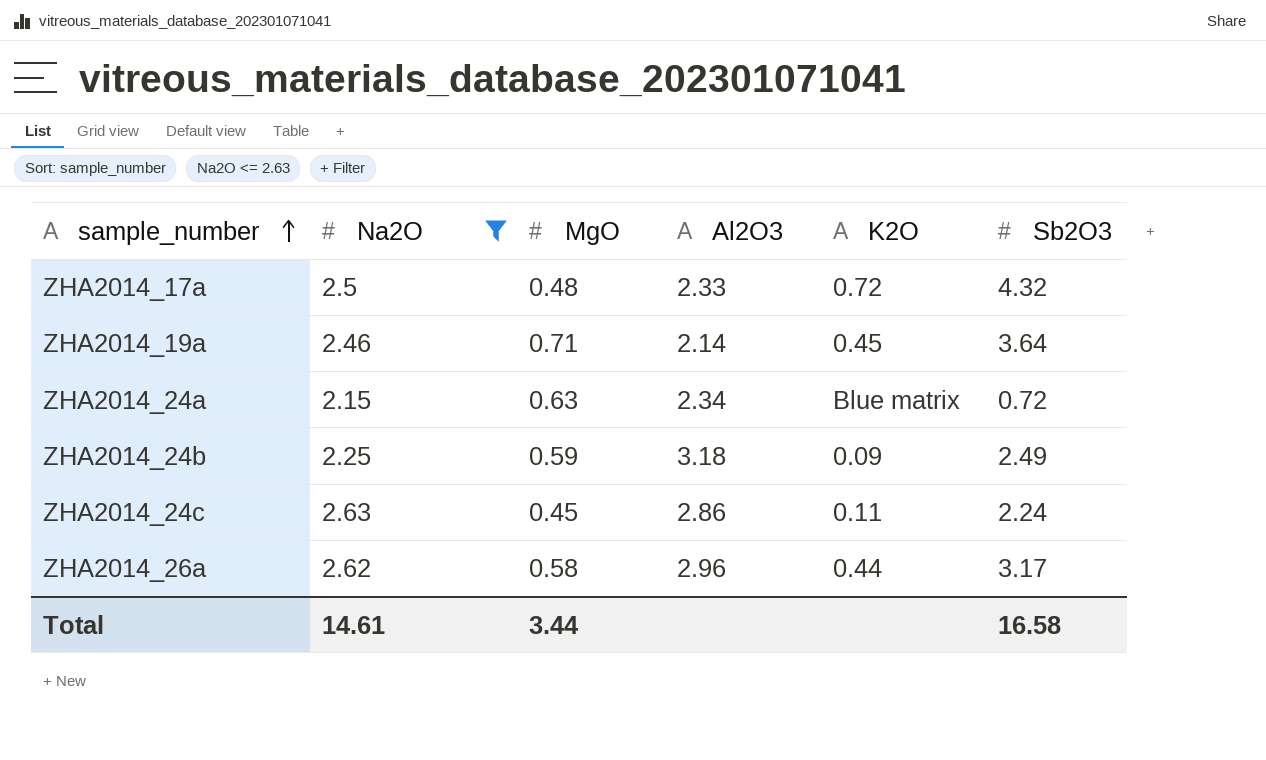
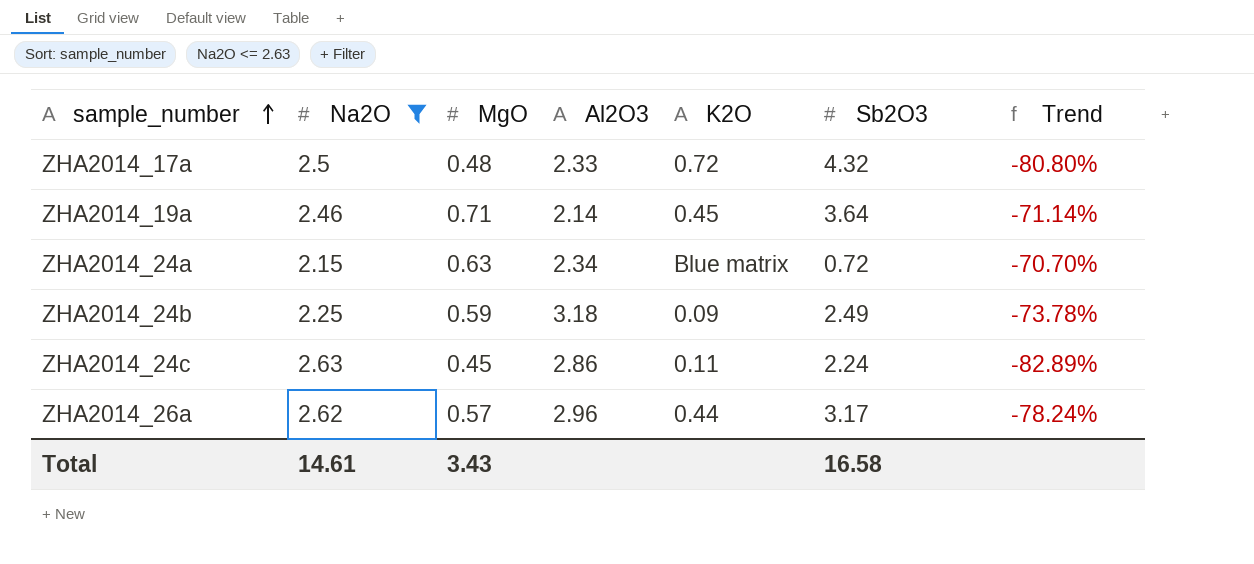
column Trend | formula: none -> ([MgO] - [Na2O]) / [Na2O]
ZHA2014_26a | MgO: 0.58 -> 0.57
Total | MgO: 3.44 -> 3.43

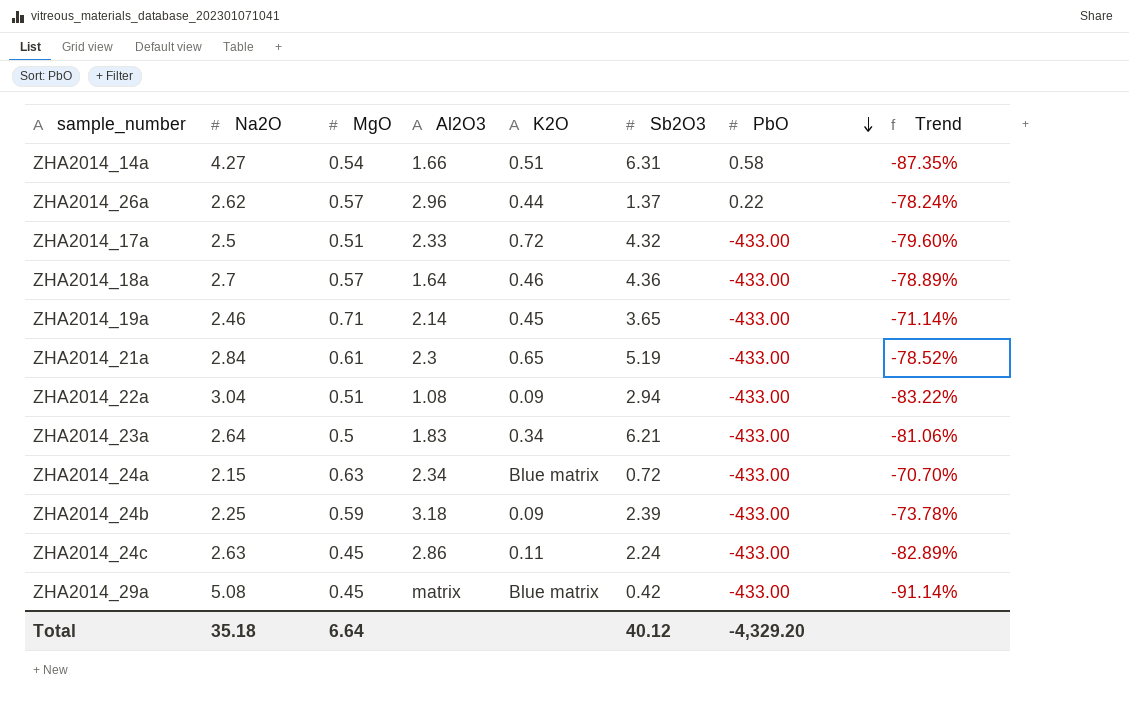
filter: Na2O <= 2.63 -> none
row order: sample_number ascending -> PbO descending
column PbO | position: none -> 7
ZHA2014_26a | Sb2O3: 3.17 -> 1.37
ZHA2014_17a | MgO: 0.48 -> 0.51
ZHA2014_17a | Trend: -80.80% -> -79.60%
ZHA2014_19a | Sb2O3: 3.64 -> 3.65
ZHA2014_24b | Sb2O3: 2.49 -> 2.39
Total | Na2O: 14.61 -> 35.18
Total | MgO: 3.43 -> 6.64
Total | Sb2O3: 16.58 -> 40.12

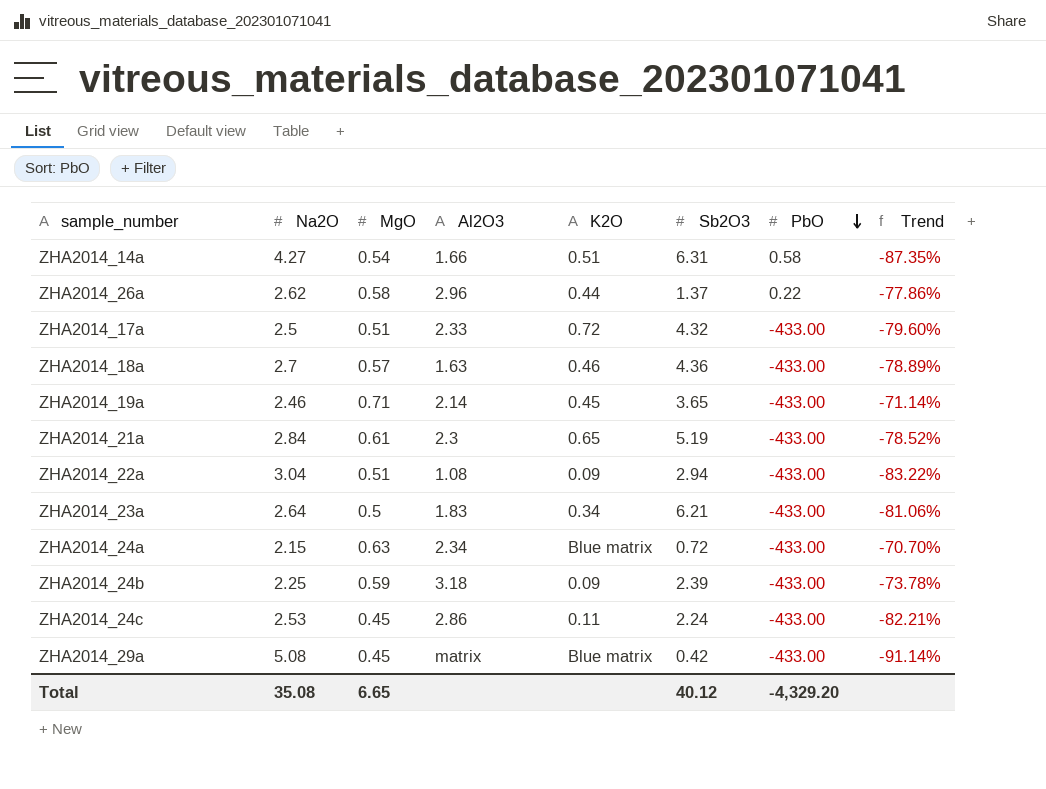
ZHA2014_26a | MgO: 0.57 -> 0.58
ZHA2014_26a | Trend: -78.24% -> -77.86%
ZHA2014_18a | Al2O3: 1.64 -> 1.63
ZHA2014_24c | Na2O: 2.63 -> 2.53
ZHA2014_24c | Trend: -82.89% -> -82.21%
Total | Na2O: 35.18 -> 35.08
Total | MgO: 6.64 -> 6.65

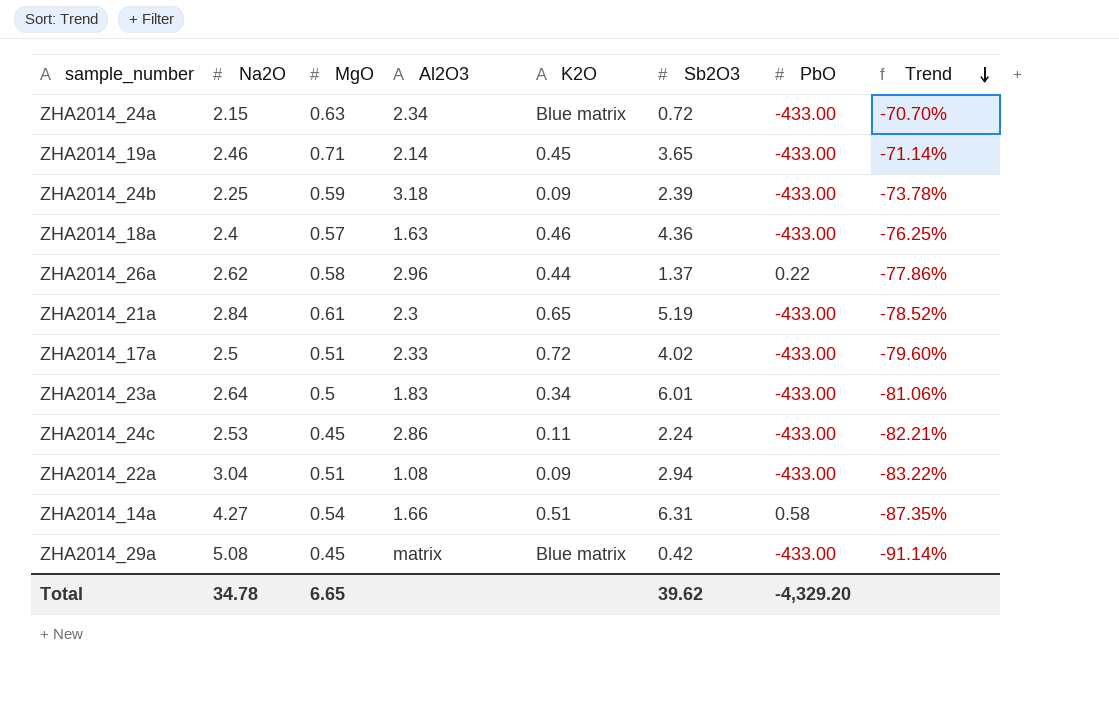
row order: PbO descending -> Trend descending
ZHA2014_18a | Na2O: 2.7 -> 2.4
ZHA2014_18a | Trend: -78.89% -> -76.25%
ZHA2014_17a | Sb2O3: 4.32 -> 4.02
ZHA2014_23a | Sb2O3: 6.21 -> 6.01
Total | Na2O: 35.08 -> 34.78
Total | Sb2O3: 40.12 -> 39.62

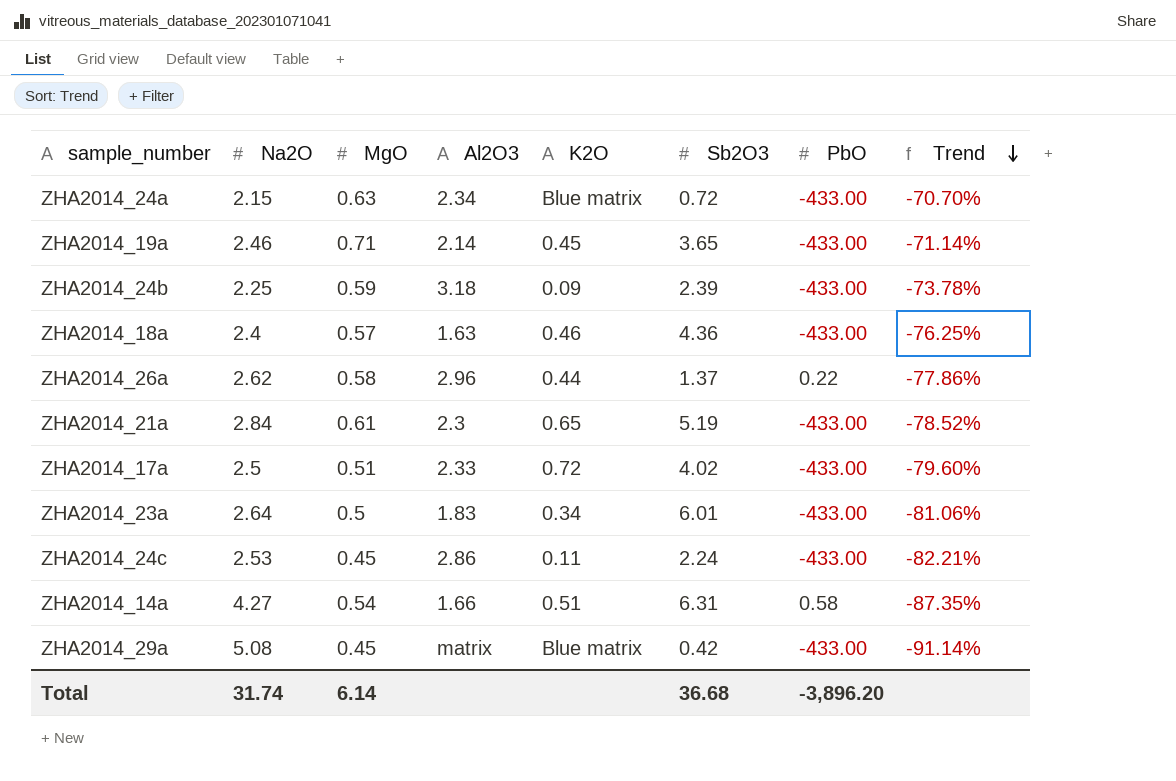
row ZHA2014_22a: 3.04 | 0.51 | 1.08 | 0.09 | 2.94 | -433.00 | -83.22% -> none
Total | Na2O: 34.78 -> 31.74
Total | MgO: 6.65 -> 6.14
Total | Sb2O3: 39.62 -> 36.68
Total | PbO: -4,329.20 -> -3,896.20

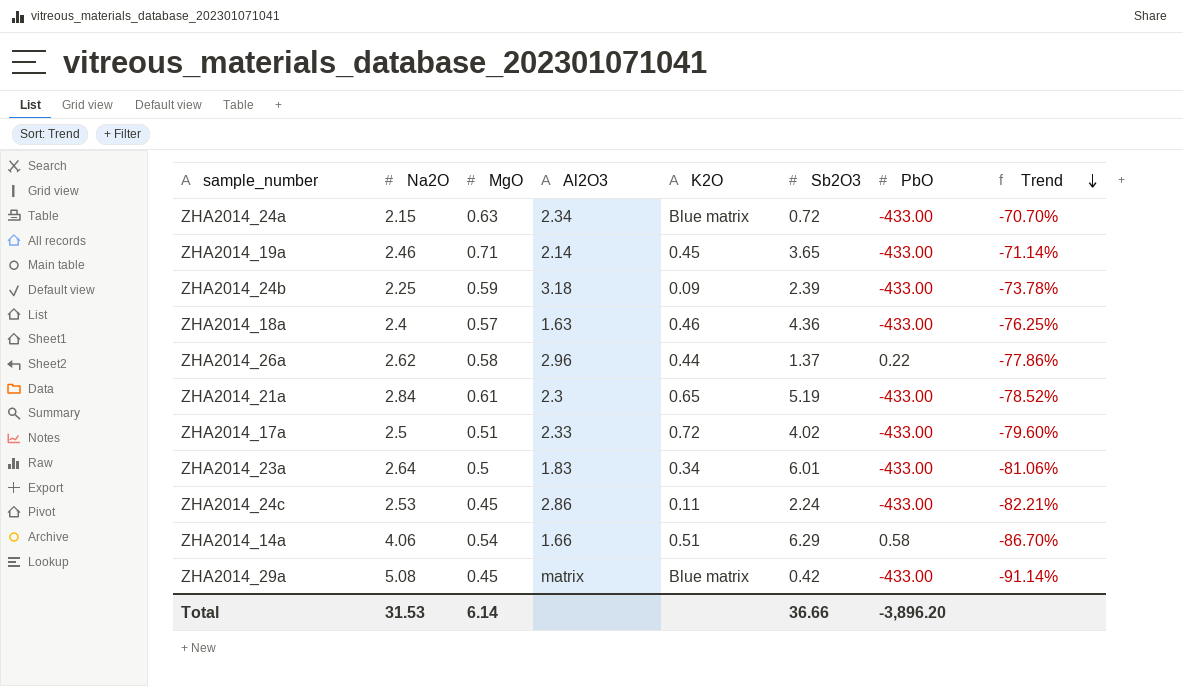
ZHA2014_14a | Na2O: 4.27 -> 4.06
ZHA2014_14a | Sb2O3: 6.31 -> 6.29
ZHA2014_14a | Trend: -87.35% -> -86.70%
Total | Na2O: 31.74 -> 31.53
Total | Sb2O3: 36.68 -> 36.66

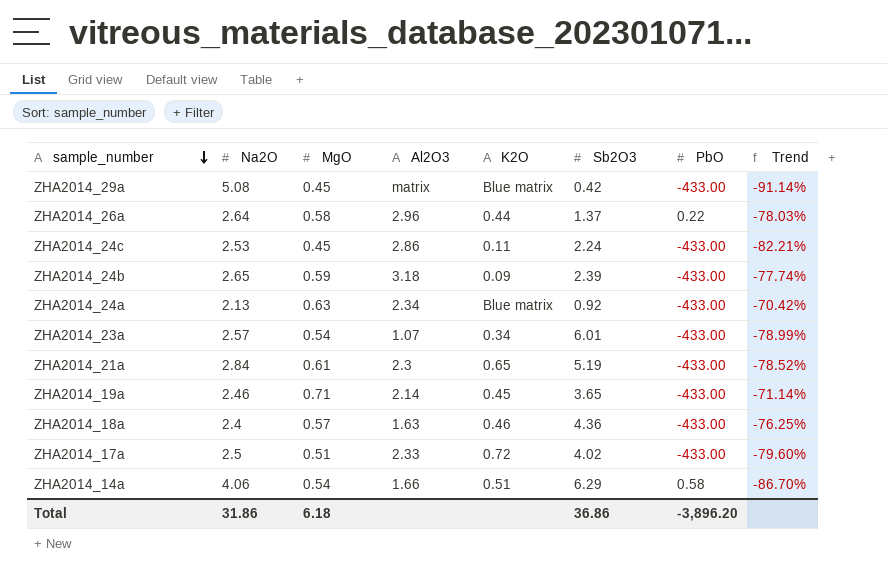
row order: Trend descending -> sample_number descending
ZHA2014_26a | Na2O: 2.62 -> 2.64
ZHA2014_26a | Trend: -77.86% -> -78.03%
ZHA2014_24b | Na2O: 2.25 -> 2.65
ZHA2014_24b | Trend: -73.78% -> -77.74%
ZHA2014_24a | Na2O: 2.15 -> 2.13
ZHA2014_24a | Sb2O3: 0.72 -> 0.92
ZHA2014_24a | Trend: -70.70% -> -70.42%
ZHA2014_23a | Na2O: 2.64 -> 2.57
ZHA2014_23a | MgO: 0.5 -> 0.54
ZHA2014_23a | Al2O3: 1.83 -> 1.07
ZHA2014_23a | Trend: -81.06% -> -78.99%
Total | Na2O: 31.53 -> 31.86
Total | MgO: 6.14 -> 6.18
Total | Sb2O3: 36.66 -> 36.86

